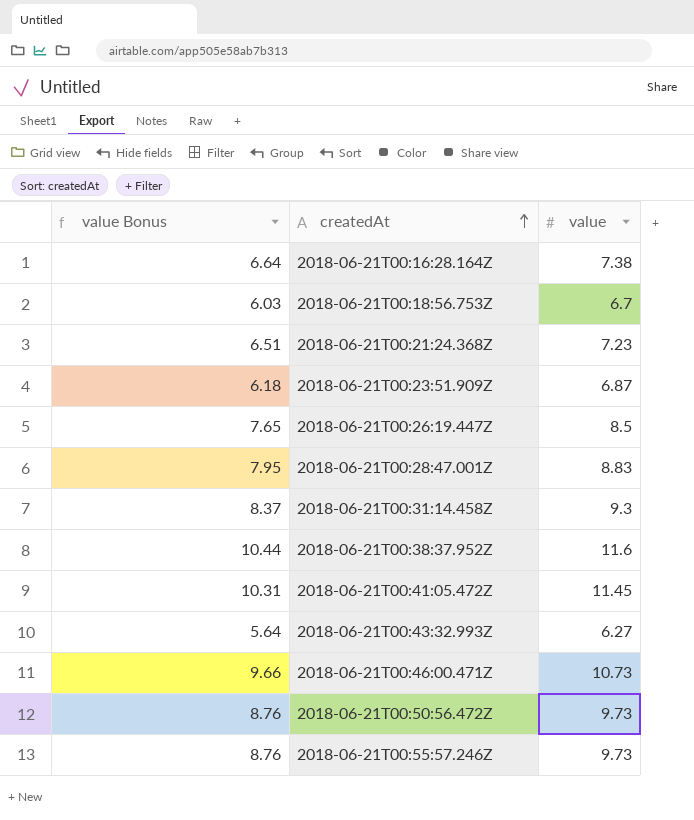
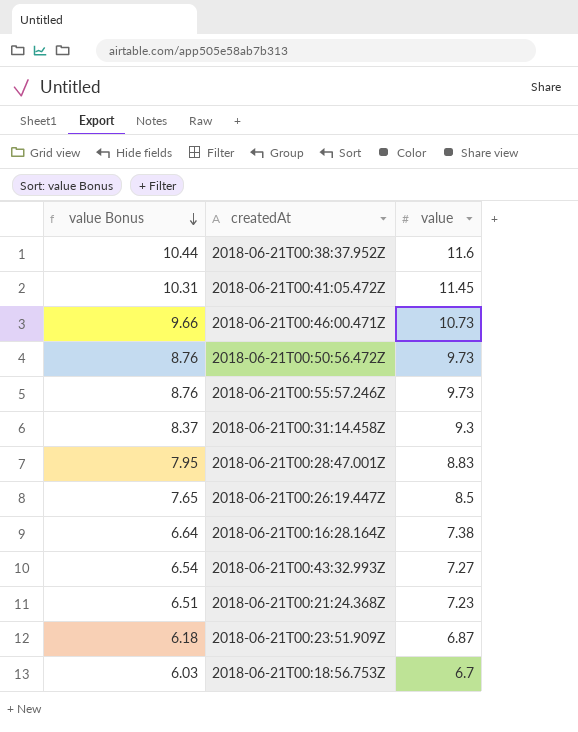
row order: createdAt ascending -> value Bonus descending
2018-06-21T00:43:32.993Z | value Bonus: 5.64 -> 6.54
2018-06-21T00:43:32.993Z | value: 6.27 -> 7.27

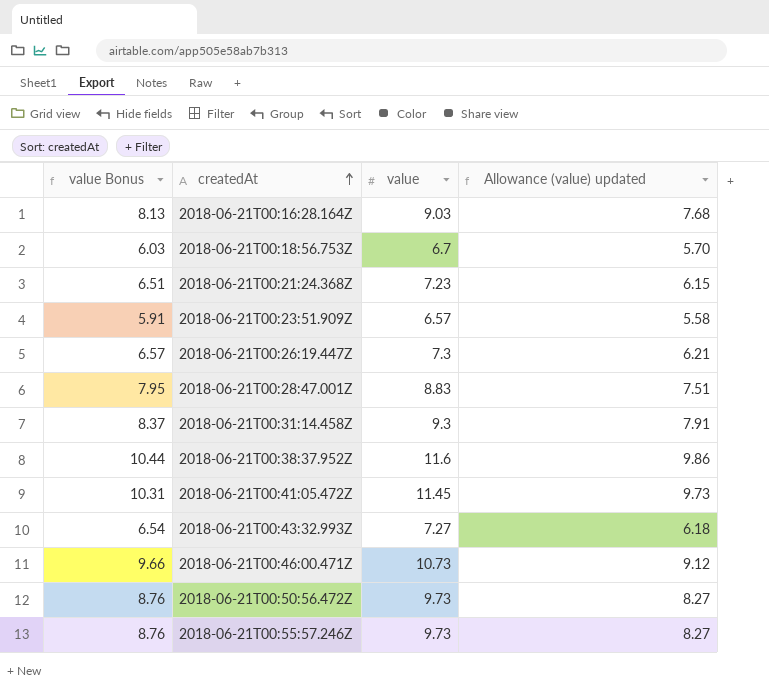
row order: value Bonus descending -> createdAt ascending
column Allowance (value) updated | formula: none -> [value] * 0.85
2018-06-21T00:16:28.164Z | value Bonus: 6.64 -> 8.13
2018-06-21T00:16:28.164Z | value: 7.38 -> 9.03
2018-06-21T00:23:51.909Z | value Bonus: 6.18 -> 5.91
2018-06-21T00:23:51.909Z | value: 6.87 -> 6.57
2018-06-21T00:26:19.447Z | value Bonus: 7.65 -> 6.57
2018-06-21T00:26:19.447Z | value: 8.5 -> 7.3

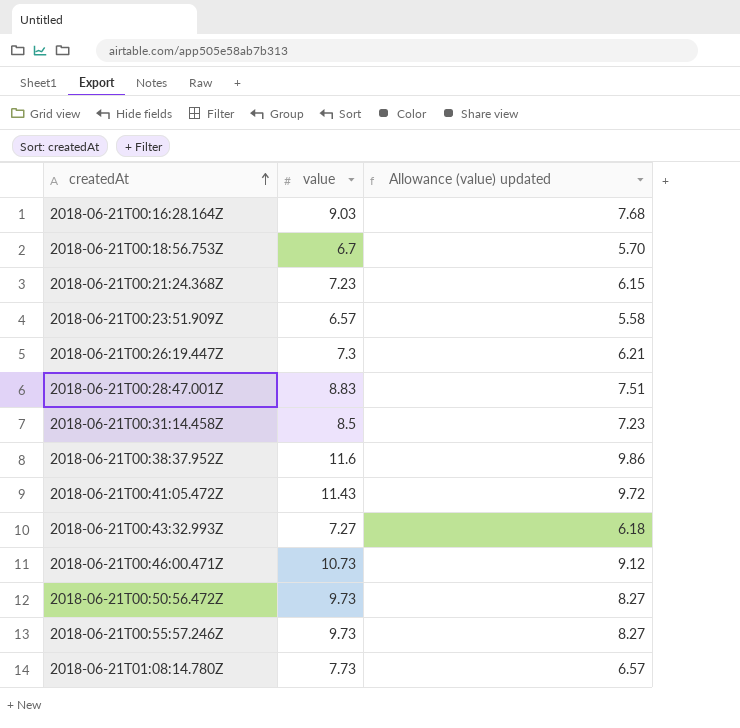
column value Bonus | formula: [value] * 0.9 -> none
2018-06-21T00:31:14.458Z | value: 9.3 -> 8.5
2018-06-21T00:31:14.458Z | Allowance (value) updated: 7.91 -> 7.23
2018-06-21T00:41:05.472Z | value: 11.45 -> 11.43
2018-06-21T00:41:05.472Z | Allowance (value) updated: 9.73 -> 9.72
row 2018-06-21T01:08:14.780Z: none -> 7.73 | 6.57

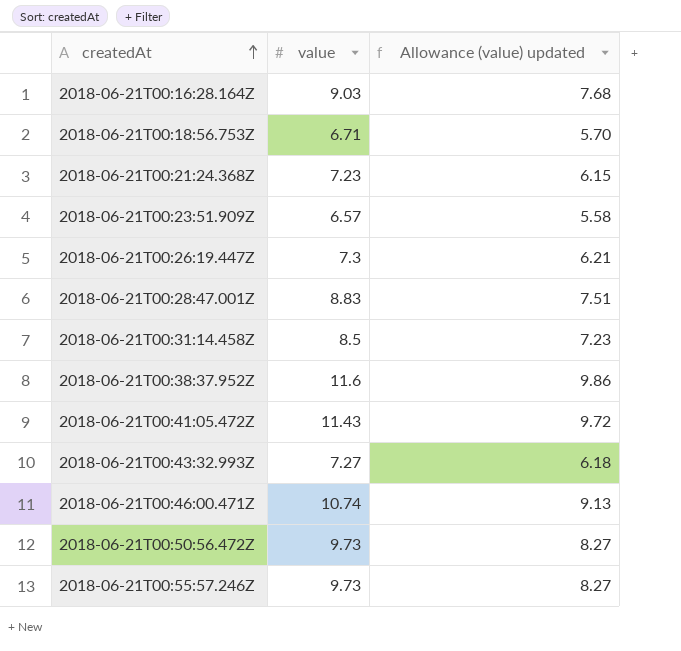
row 2018-06-21T01:08:14.780Z: 7.73 | 6.57 -> none
2018-06-21T00:18:56.753Z | value: 6.7 -> 6.71
2018-06-21T00:46:00.471Z | value: 10.73 -> 10.74
2018-06-21T00:46:00.471Z | Allowance (value) updated: 9.12 -> 9.13

